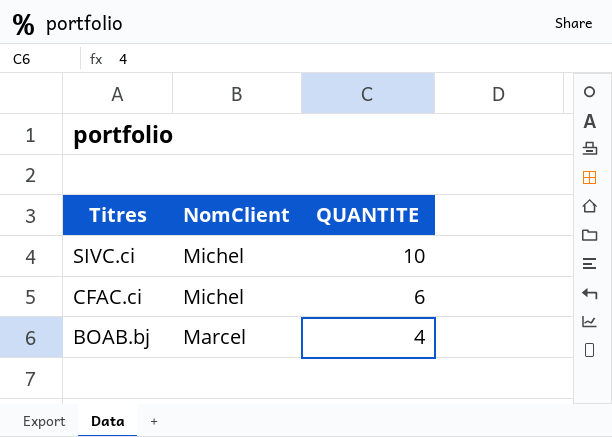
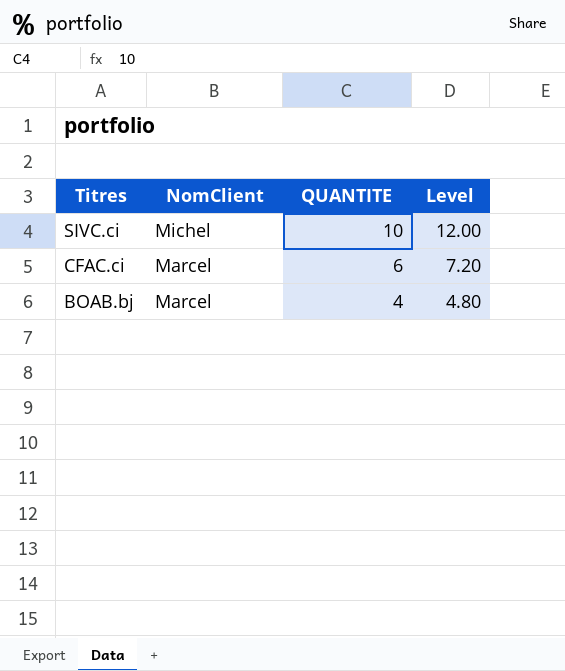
column Level | formula: none -> [QUANTITE] * 1.2
CFAC.ci | NomClient: Michel -> Marcel

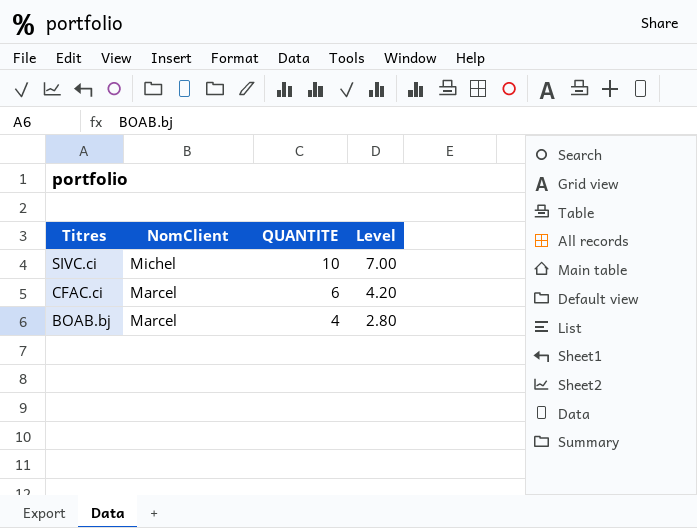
column Level | formula: [QUANTITE] * 1.2 -> [QUANTITE] * 0.7

